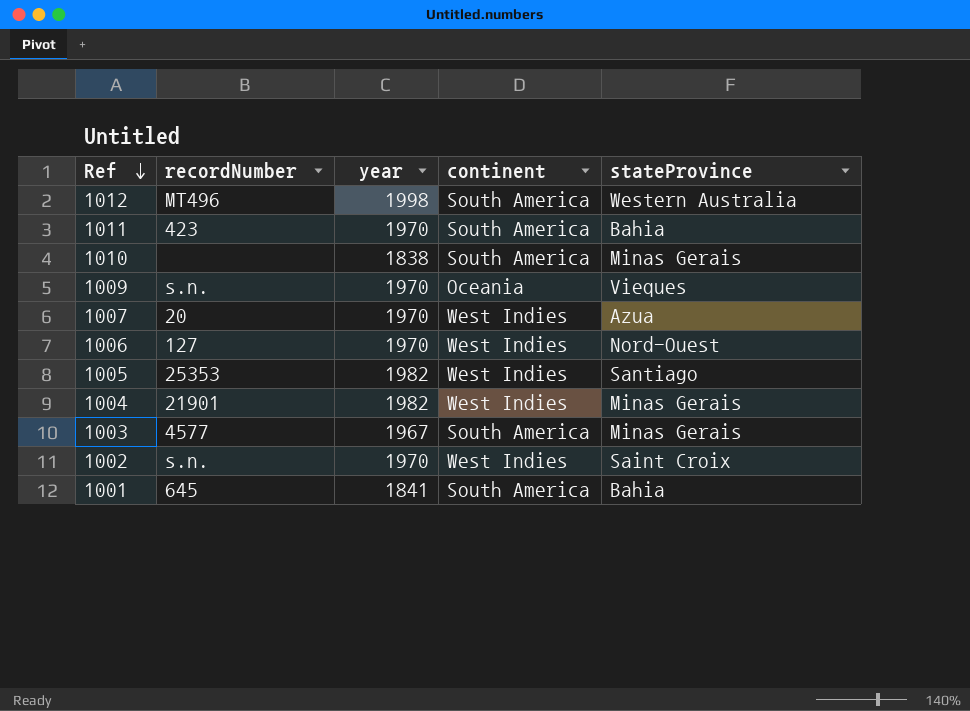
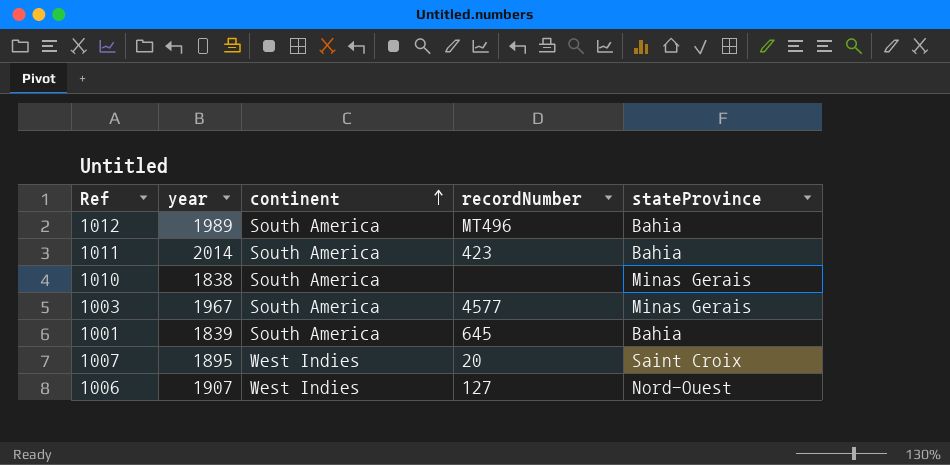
row order: Ref descending -> continent ascending
column recordNumber | position: 2 -> 4
row 1009: s.n. | 1970 | Oceania | Vieques -> none
row 1005: 25353 | 1982 | West Indies | Santiago -> none
row 1004: 21901 | 1982 | West Indies | Minas Gerais -> none
row 1002: s.n. | 1970 | West Indies | Saint Croix -> none
1012 | year: 1998 -> 1989
1012 | stateProvince: Western Australia -> Bahia
1011 | year: 1970 -> 2014
1001 | year: 1841 -> 1839
1007 | year: 1970 -> 1895
1007 | stateProvince: Azua -> Saint Croix
1006 | year: 1970 -> 1907

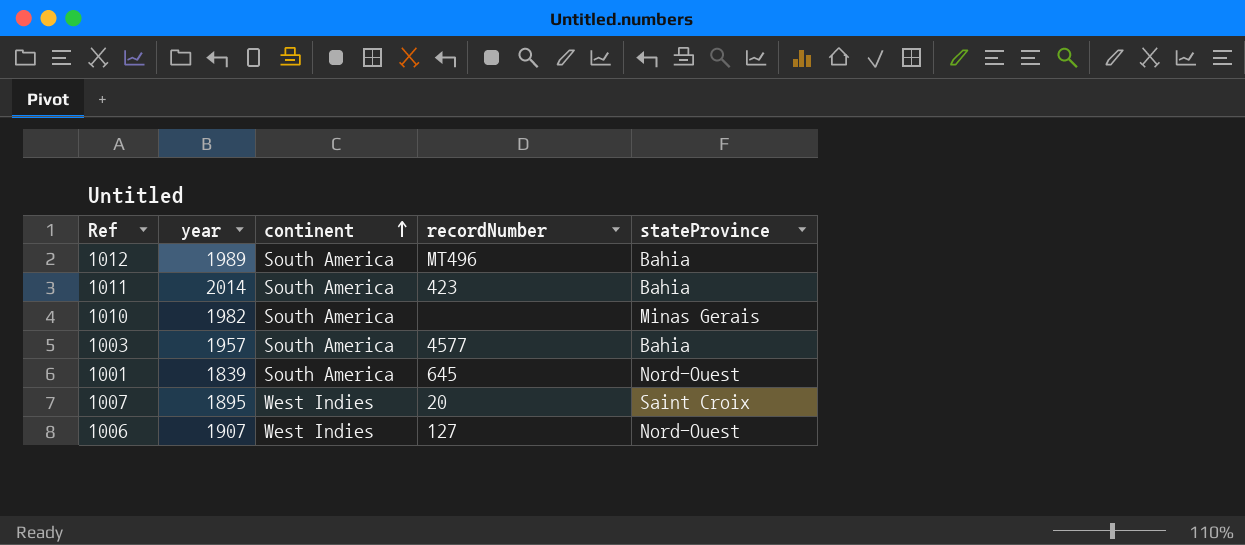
1010 | year: 1838 -> 1982
1003 | year: 1967 -> 1957
1003 | stateProvince: Minas Gerais -> Bahia
1001 | stateProvince: Bahia -> Nord-Ouest

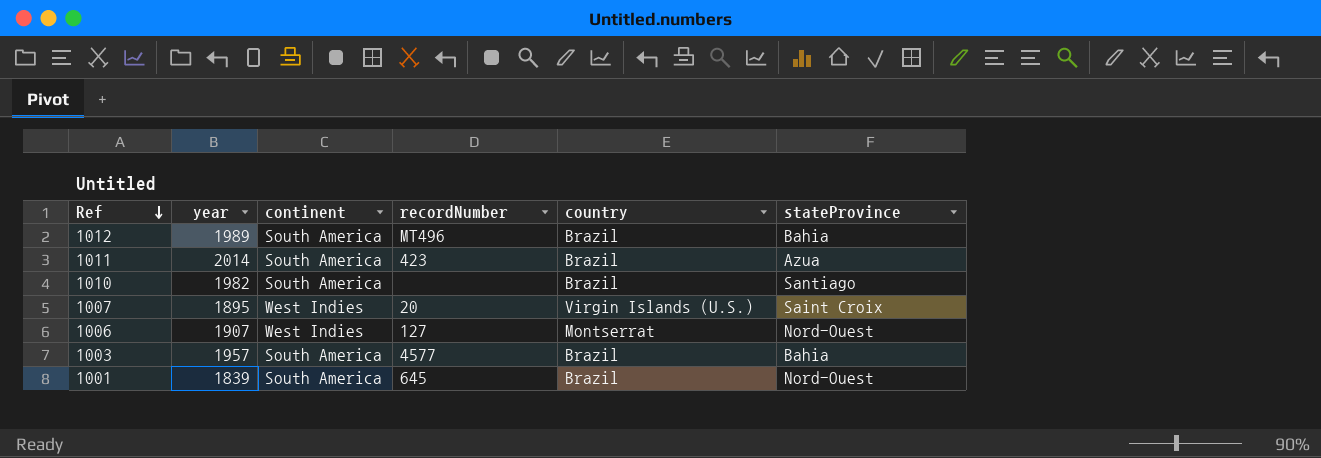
row order: continent ascending -> Ref descending
column country | position: none -> 5
1011 | stateProvince: Bahia -> Azua
1010 | stateProvince: Minas Gerais -> Santiago

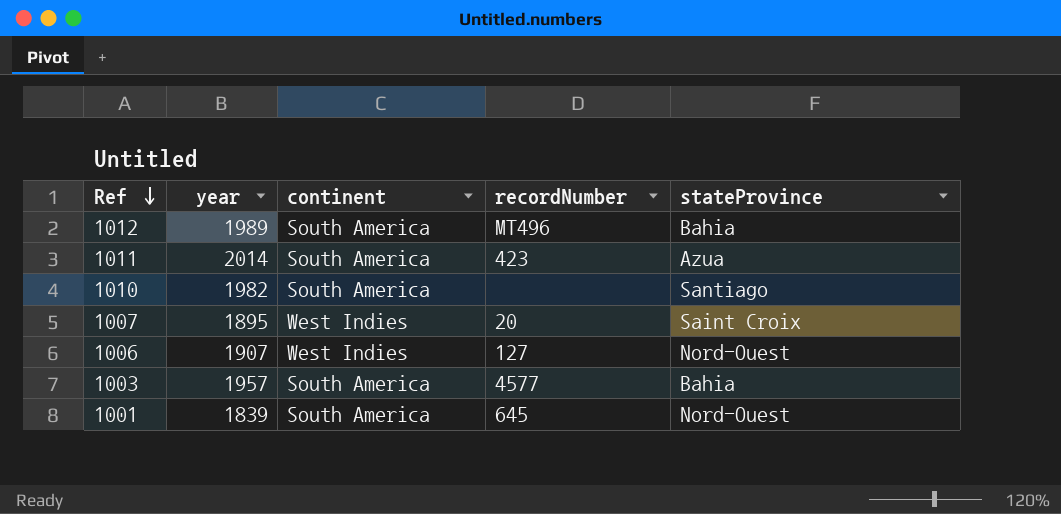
column country | position: 5 -> none

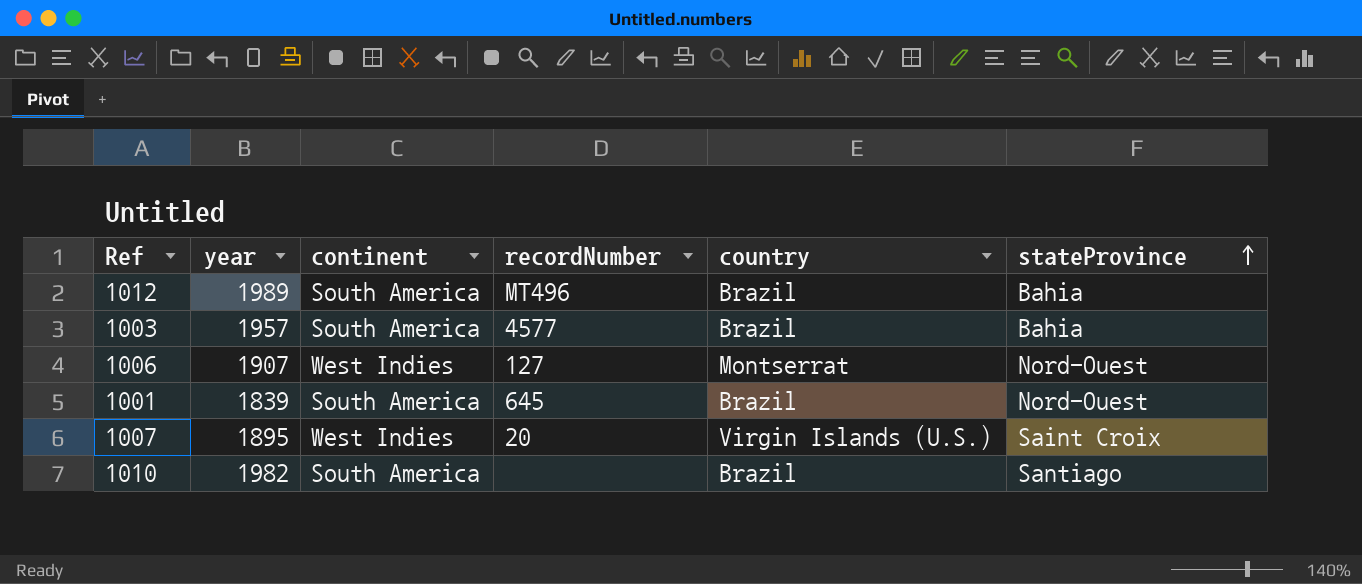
row order: Ref descending -> stateProvince ascending
column country | position: none -> 5
row 1011: 2014 | South America | 423 | Azua -> none

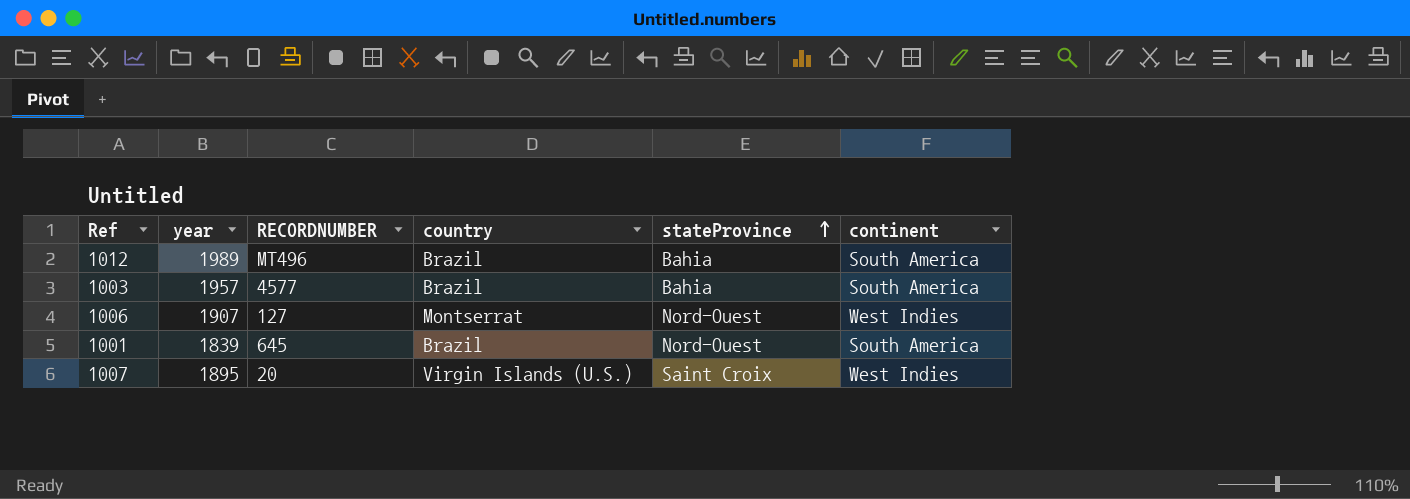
column name: recordNumber -> RECORDNUMBER
column continent | position: 3 -> 6
row 1010: 1982 | South America | none | Brazil | Santiago -> none

